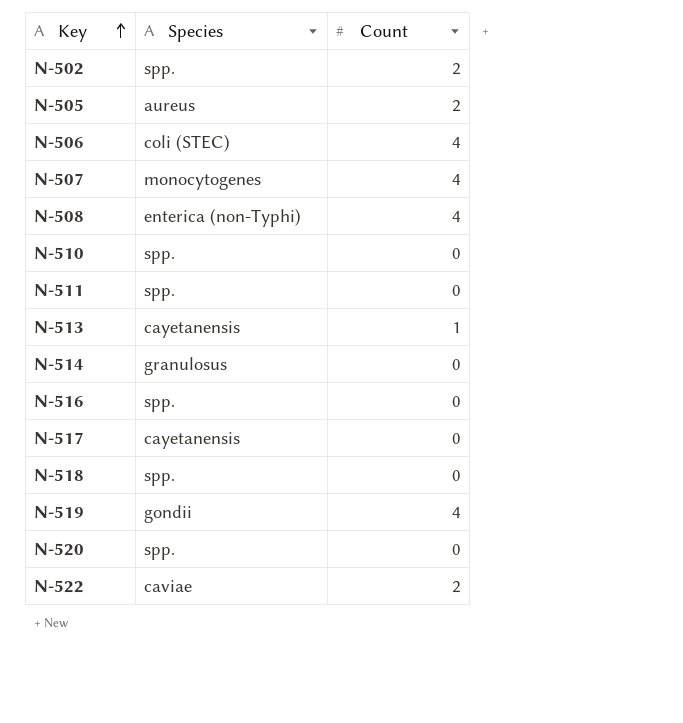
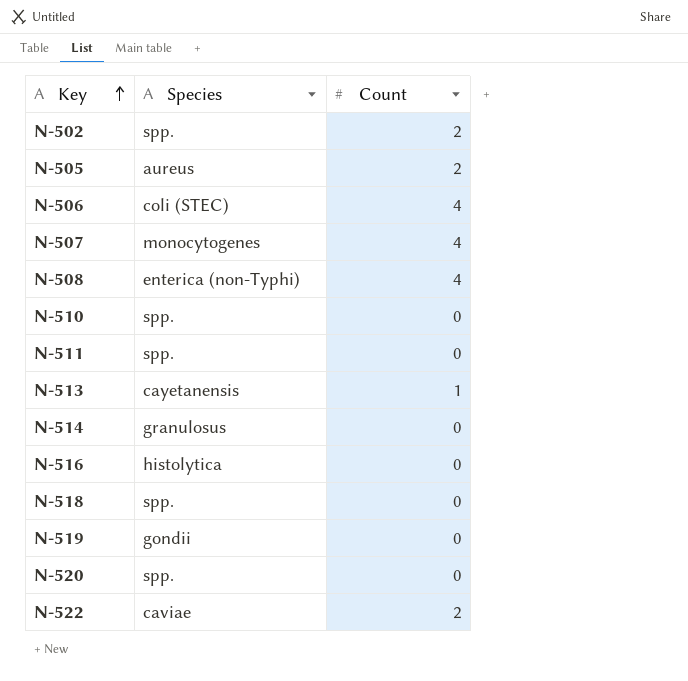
row N-517: cayetanensis | 0 -> none
N-516 | Species: spp. -> histolytica
N-519 | Count: 4 -> 0

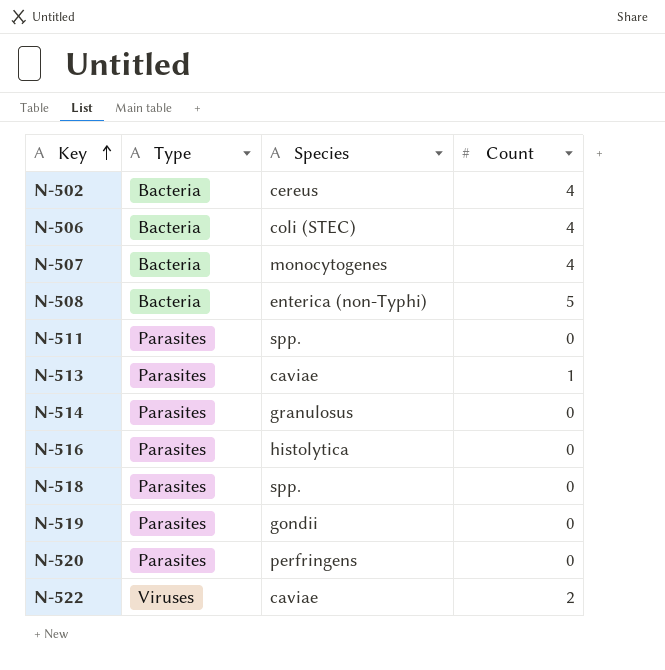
column Type | position: none -> 2
row N-505: aureus | 2 -> none
row N-510: spp. | 0 -> none
N-502 | Species: spp. -> cereus
N-502 | Count: 2 -> 4
N-508 | Count: 4 -> 5
N-513 | Species: cayetanensis -> caviae
N-520 | Species: spp. -> perfringens

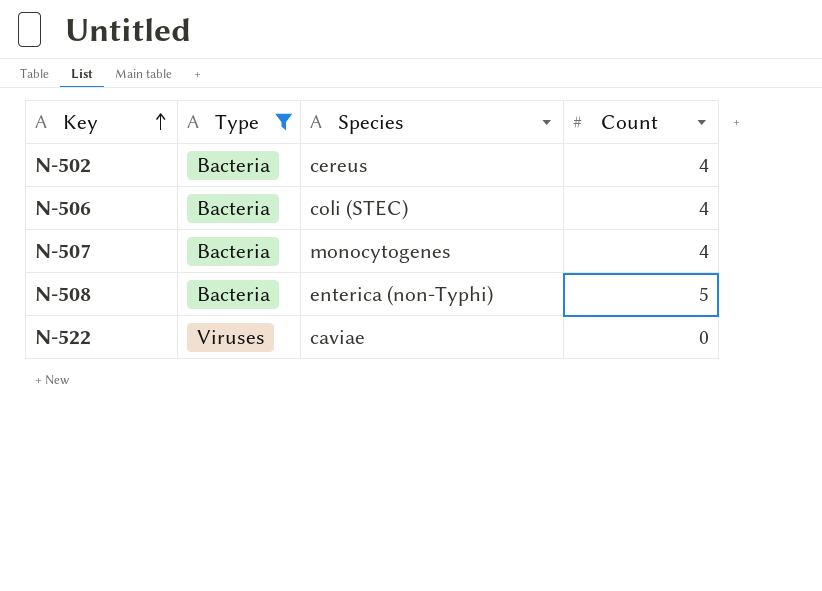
filter: none -> Type != Parasites
N-522 | Count: 2 -> 0

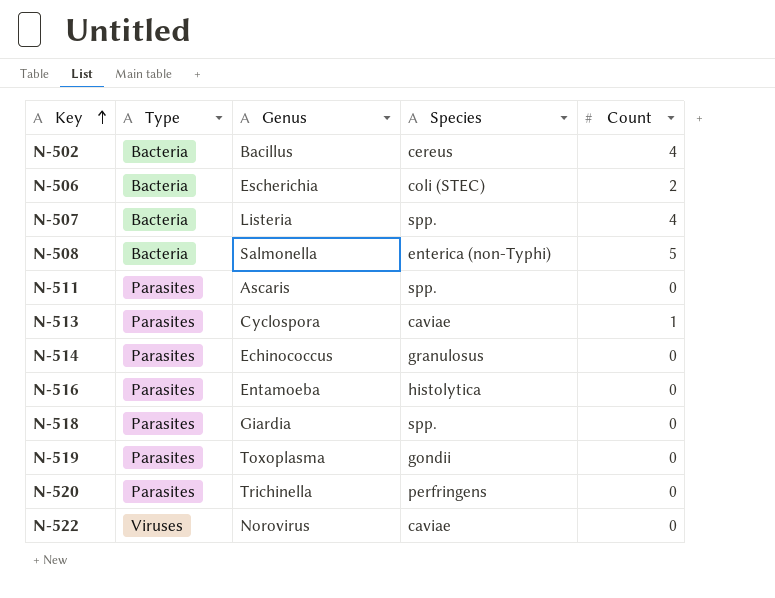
filter: Type != Parasites -> none
column Genus | position: none -> 3
N-506 | Count: 4 -> 2
N-507 | Species: monocytogenes -> spp.

